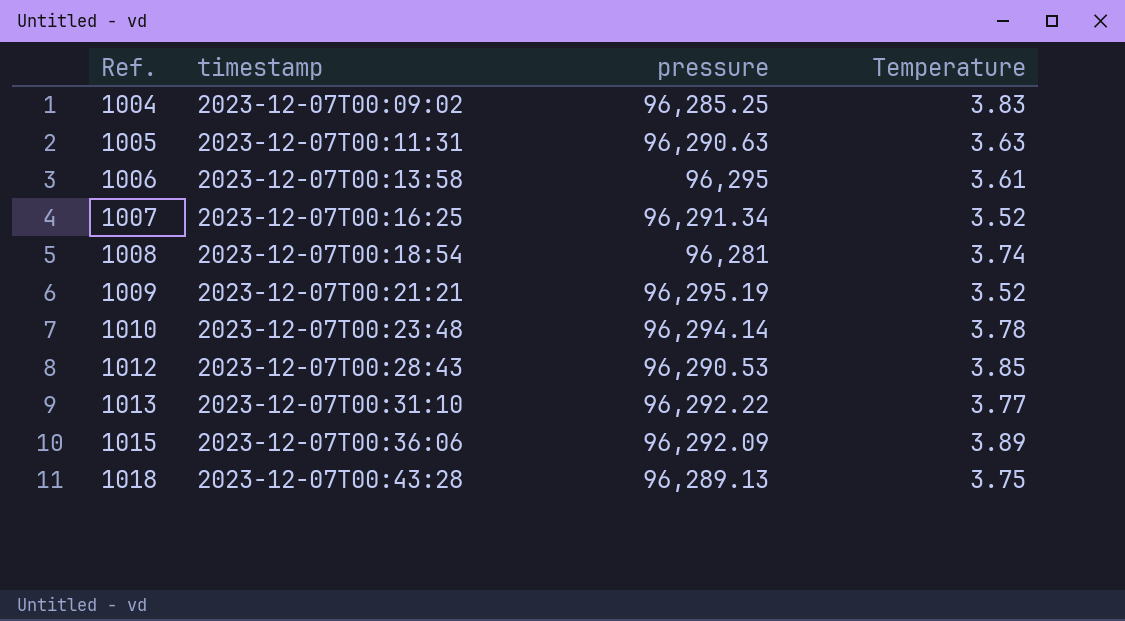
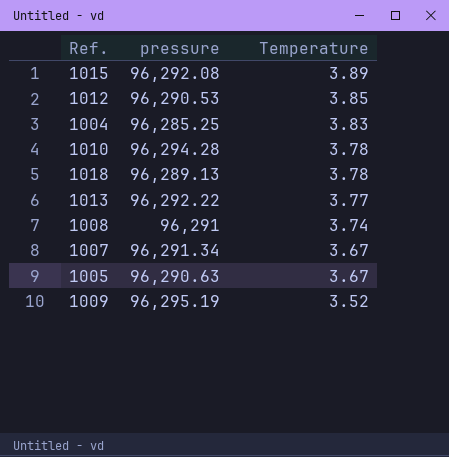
row order: Ref. ascending -> Temperature descending
column timestamp | position: 2 -> none
row 1006: 2023-12-07T00:13:58 | 96,295 | 3.61 -> none
1015 | pressure: 96,292.09 -> 96,292.08
1010 | pressure: 96,294.14 -> 96,294.28
1018 | Temperature: 3.75 -> 3.78
1008 | pressure: 96,281 -> 96,291
1007 | Temperature: 3.52 -> 3.67
1005 | Temperature: 3.63 -> 3.67

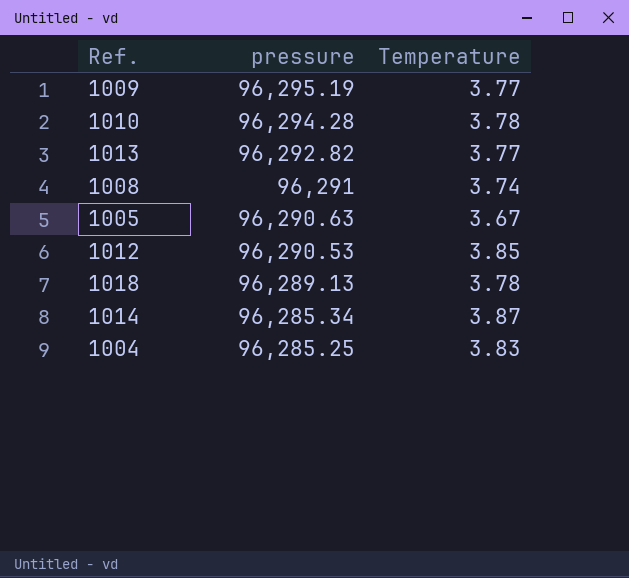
row order: Temperature descending -> pressure descending
row 1015: 96,292.08 | 3.89 -> none
row 1007: 96,291.34 | 3.67 -> none
1009 | Temperature: 3.52 -> 3.77
1013 | pressure: 96,292.22 -> 96,292.82
row 1014: none -> 96,285.34 | 3.87

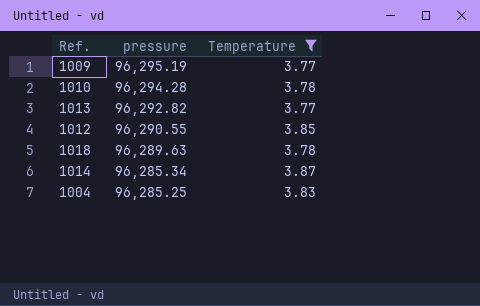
filter: none -> Temperature >= 3.77
1012 | pressure: 96,290.53 -> 96,290.55
1018 | pressure: 96,289.13 -> 96,289.63

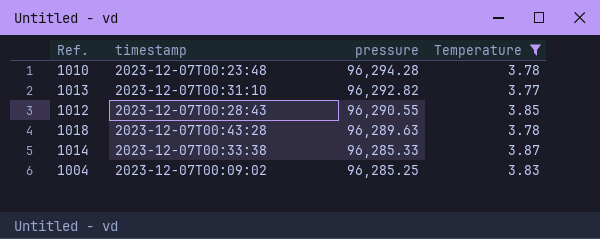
column timestamp | position: none -> 2
row 1009: 96,295.19 | 3.77 -> none
1014 | pressure: 96,285.34 -> 96,285.33

